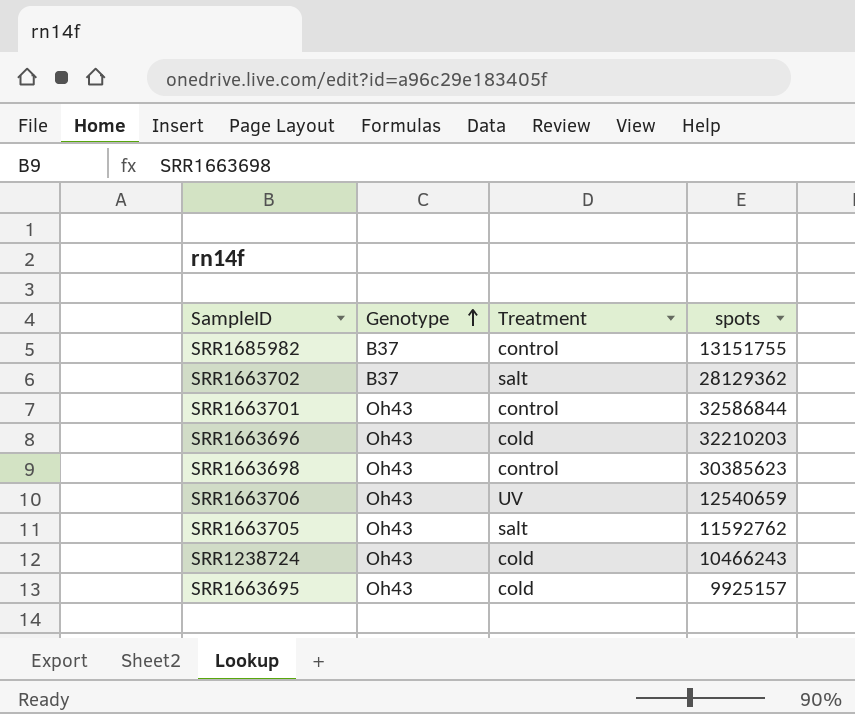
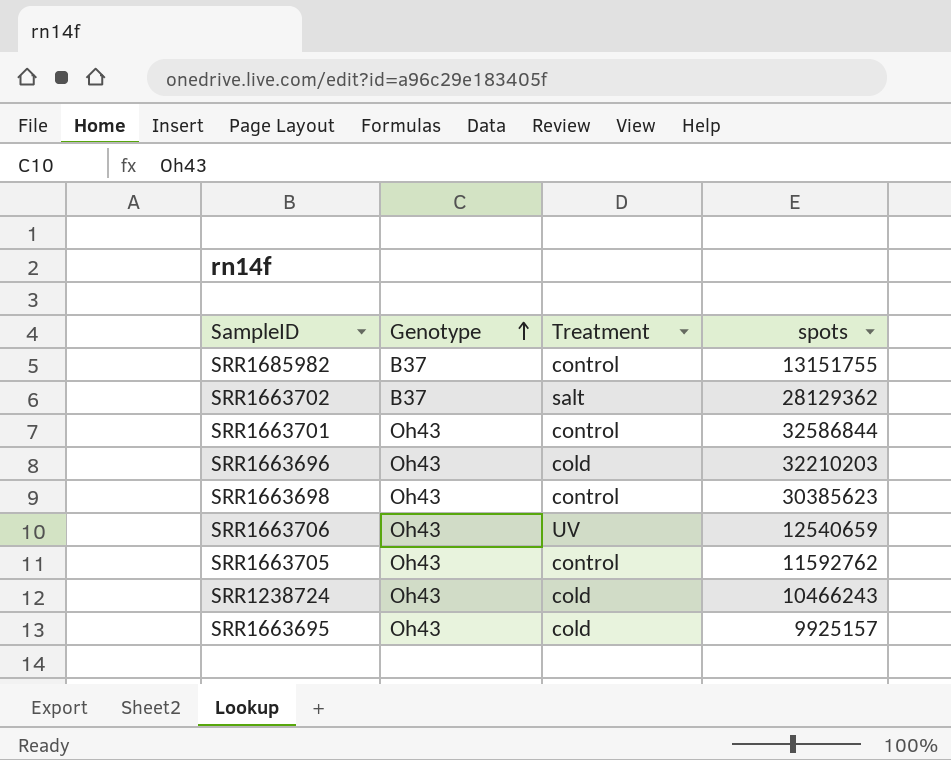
SRR1663705 | Treatment: salt -> control

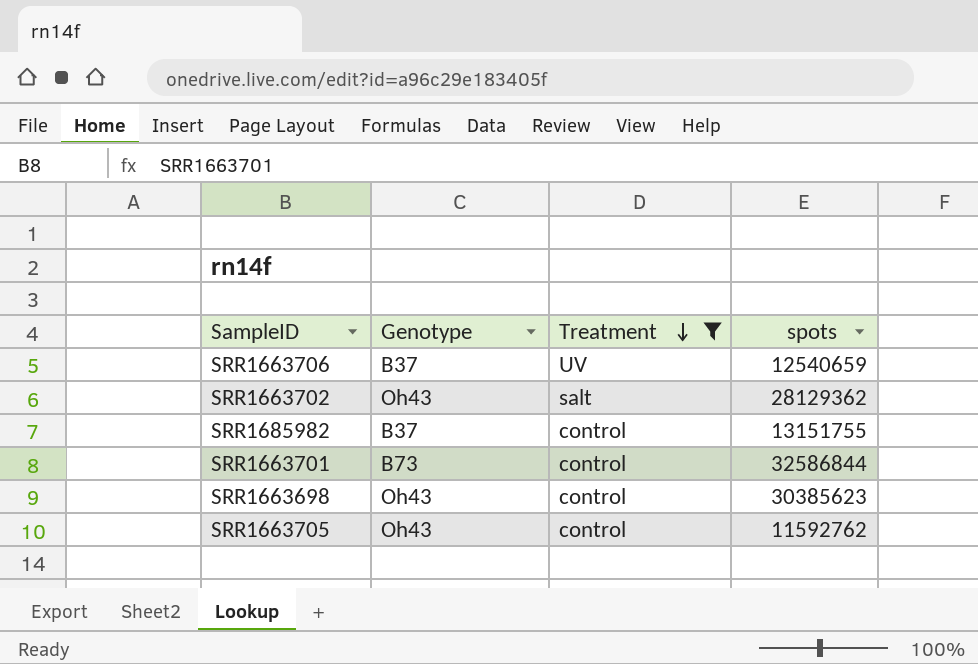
filter: none -> Treatment != cold
row order: Genotype ascending -> Treatment descending
SRR1663706 | Genotype: Oh43 -> B37
SRR1663702 | Genotype: B37 -> Oh43
SRR1663701 | Genotype: Oh43 -> B73

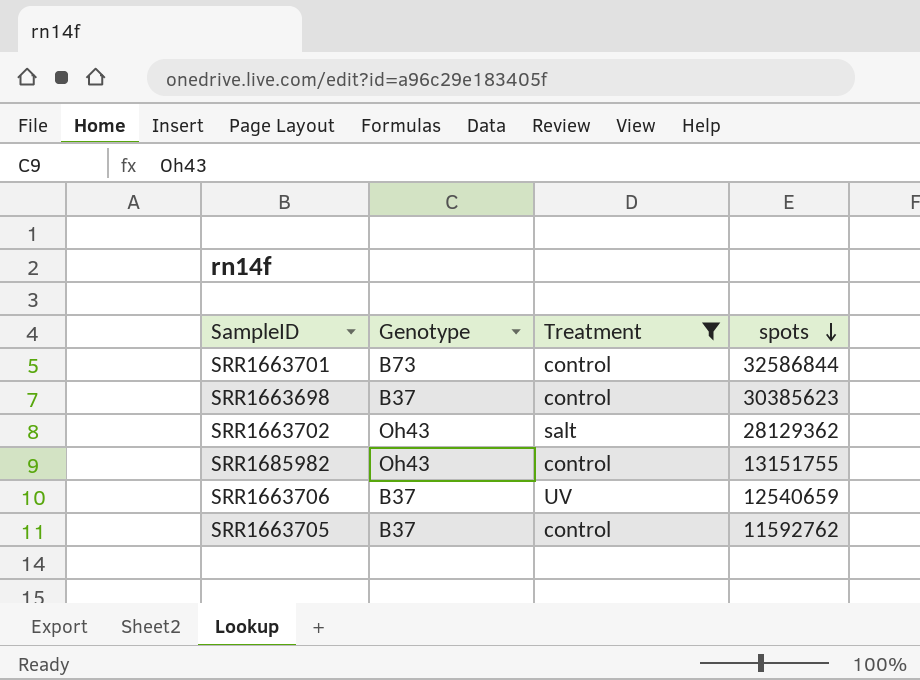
row order: Treatment descending -> spots descending
SRR1663698 | Genotype: Oh43 -> B37
SRR1685982 | Genotype: B37 -> Oh43
SRR1663705 | Genotype: Oh43 -> B37

